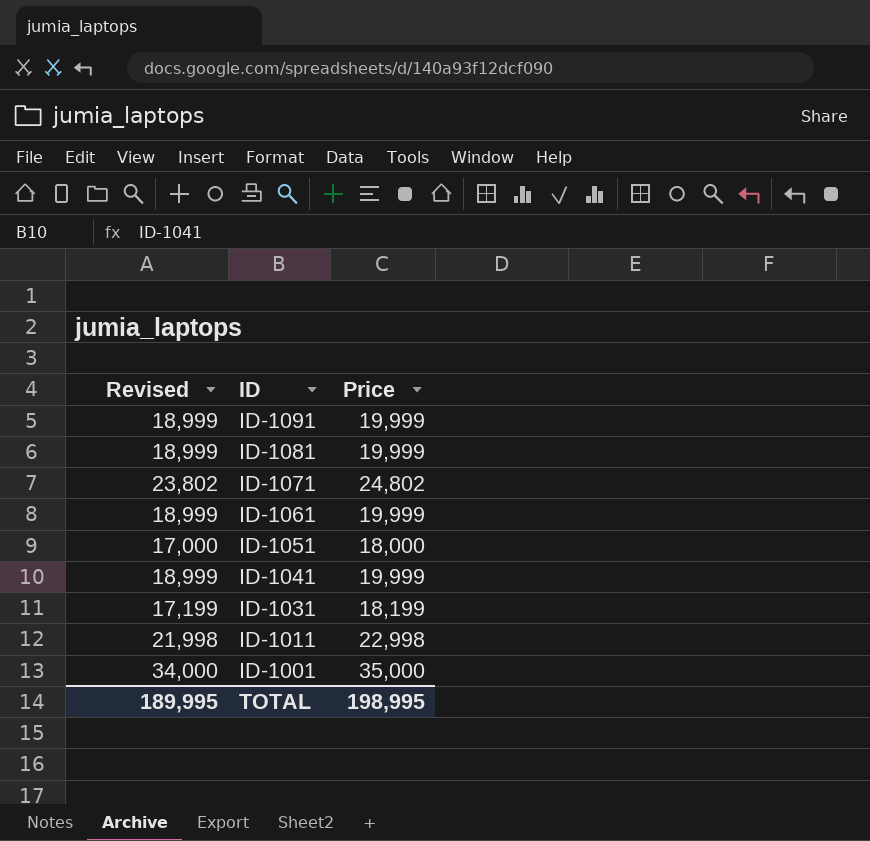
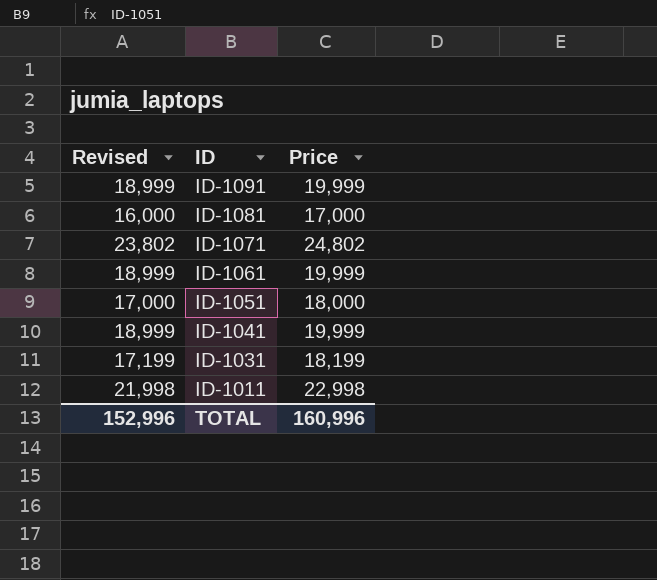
row ID-1001: 34,000 | 35,000 -> none
ID-1081 | Revised: 18,999 -> 16,000
ID-1081 | Price: 19,999 -> 17,000
TOTAL | Revised: 189,995 -> 152,996
TOTAL | Price: 198,995 -> 160,996

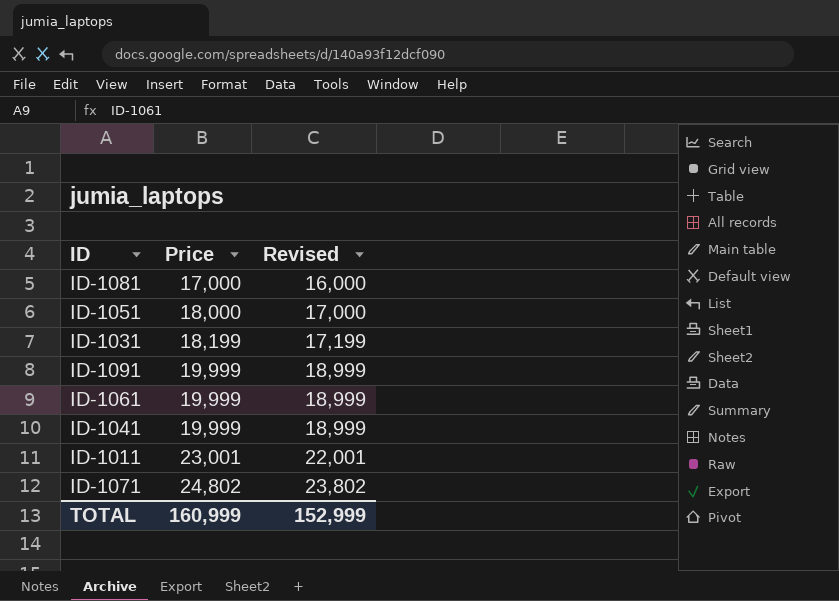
row order: ID descending -> Price ascending
column Revised | position: 1 -> 3
ID-1011 | Price: 22,998 -> 23,001
ID-1011 | Revised: 21,998 -> 22,001
TOTAL | Price: 160,996 -> 160,999
TOTAL | Revised: 152,996 -> 152,999

